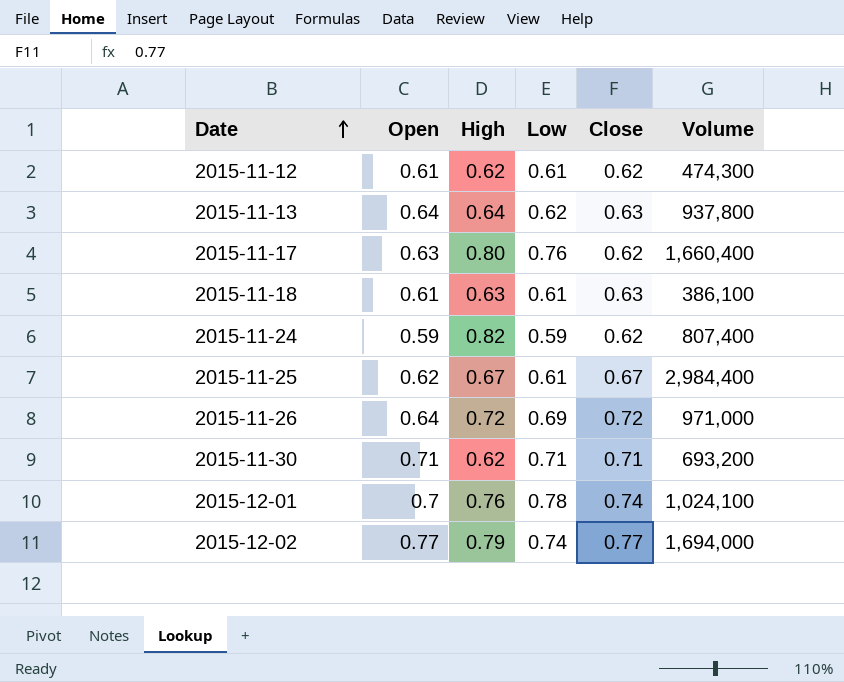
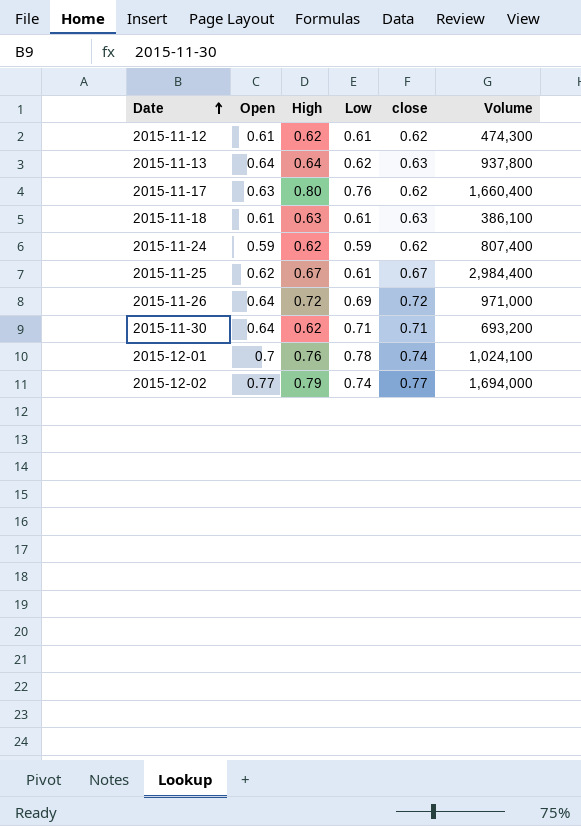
column name: Close -> close
2015-11-24 | High: 0.82 -> 0.62
2015-11-30 | Open: 0.71 -> 0.64

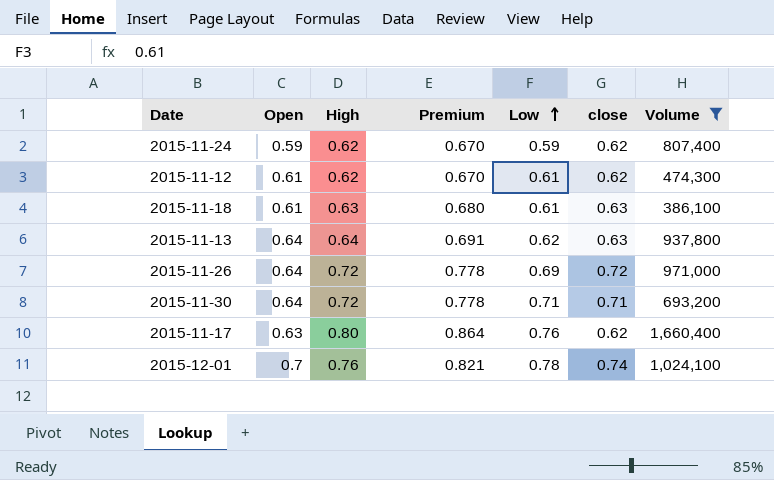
filter: none -> Volume <= 1,660,400
row order: Date ascending -> Low ascending
column Premium | formula: none -> [High] * 1.08
2015-11-30 | High: 0.62 -> 0.72

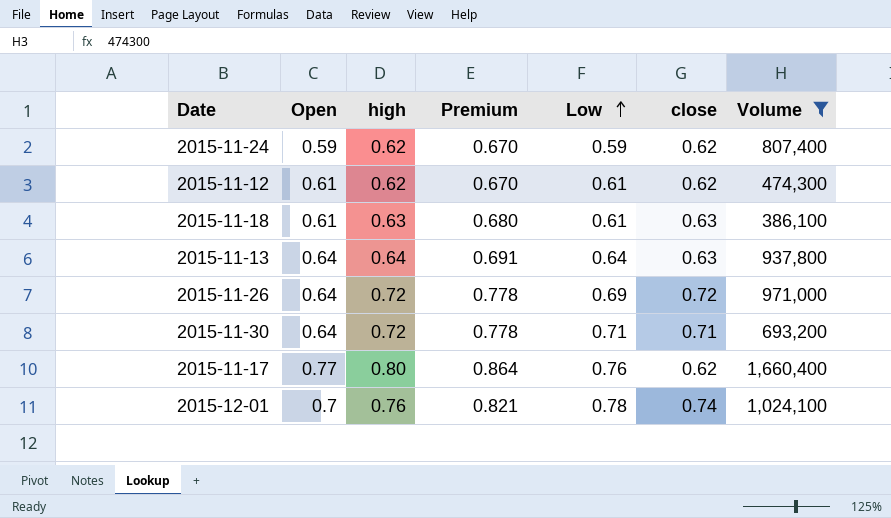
column name: High -> high
2015-11-13 | Low: 0.62 -> 0.64
2015-11-17 | Open: 0.63 -> 0.77

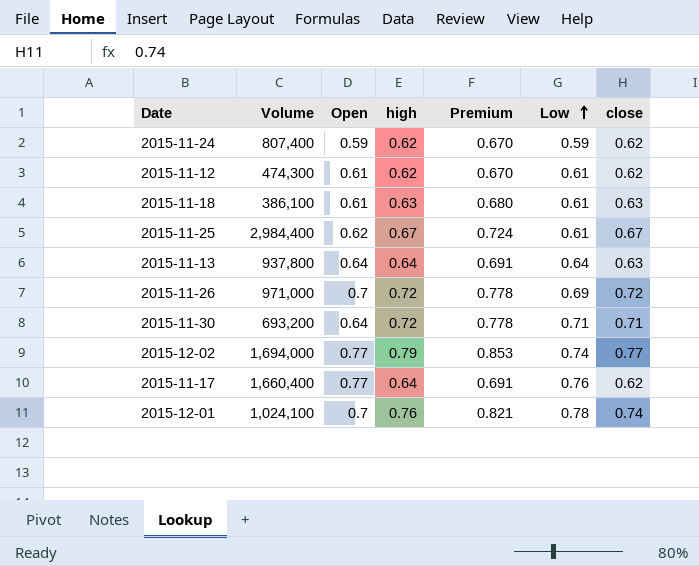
filter: Volume <= 1,660,400 -> none
column Volume | position: 7 -> 2
2015-11-26 | Open: 0.64 -> 0.7
2015-11-17 | high: 0.80 -> 0.64
2015-11-17 | Premium: 0.864 -> 0.691

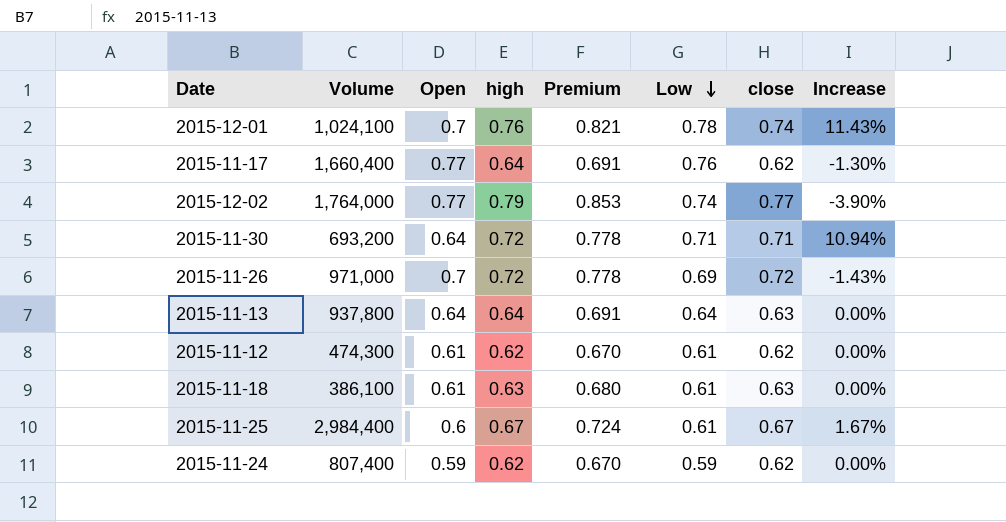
row order: Low ascending -> Low descending
column Increase | formula: none -> ([Low] - [Open]) / [Open]
2015-12-02 | Volume: 1,694,000 -> 1,764,000
2015-11-25 | Open: 0.62 -> 0.6

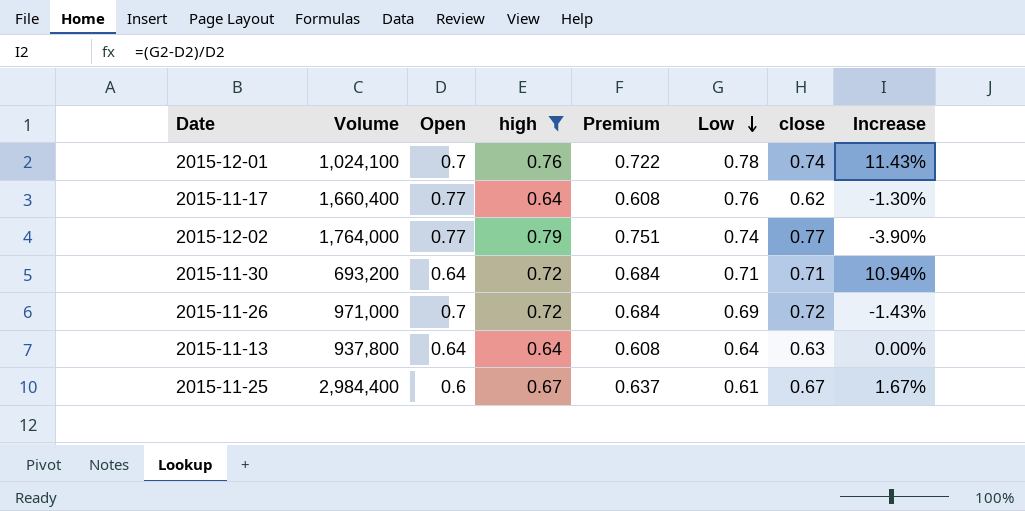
filter: none -> high >= 0.64
column Premium | formula: [high] * 1.08 -> [high] * 0.95

